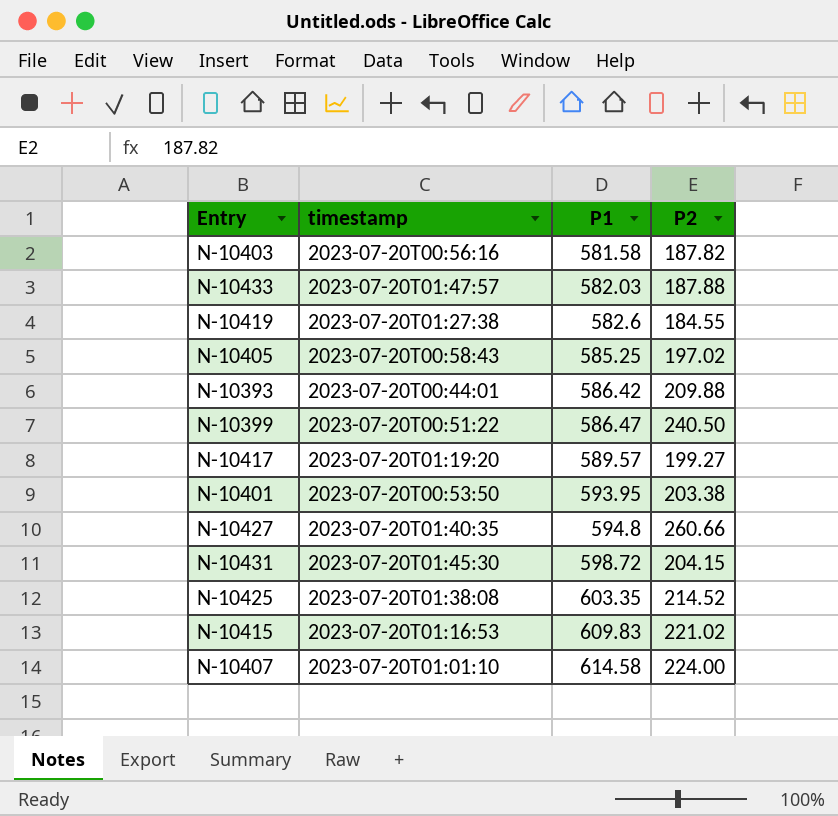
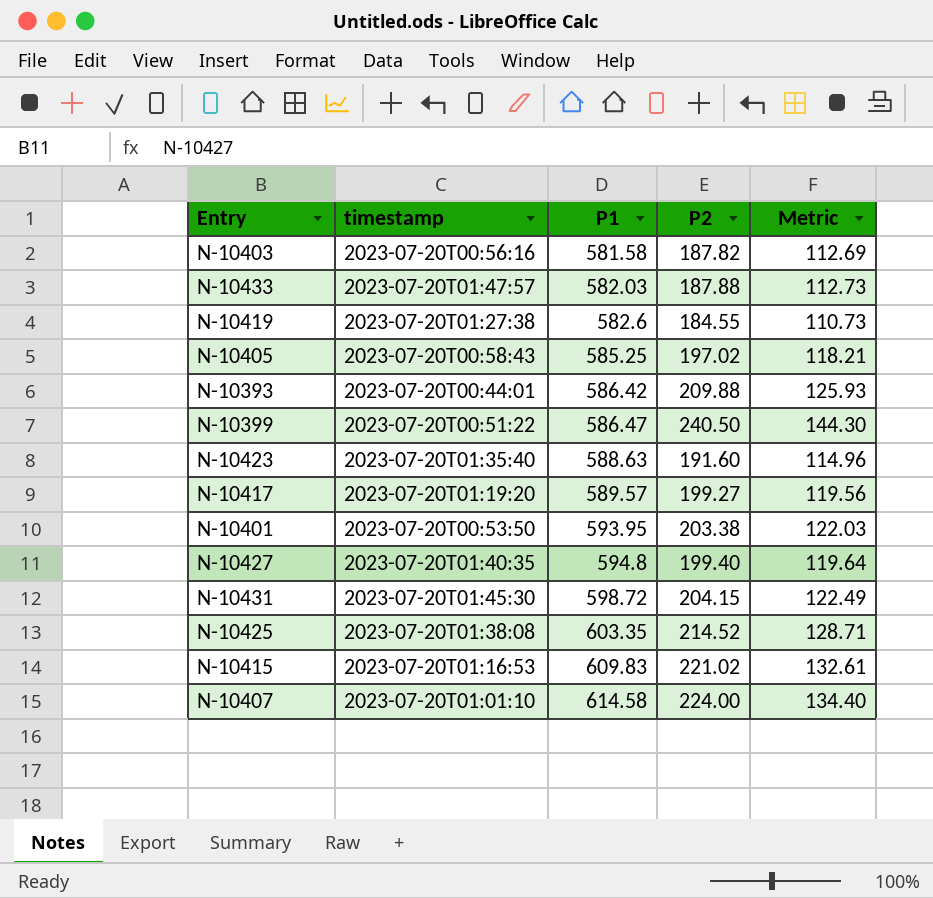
column Metric | formula: none -> [P2] * 0.6
row N-10423: none -> 2023-07-20T01:35:40 | 588.63 | 191.60 | 114.96
N-10427 | P2: 260.66 -> 199.40

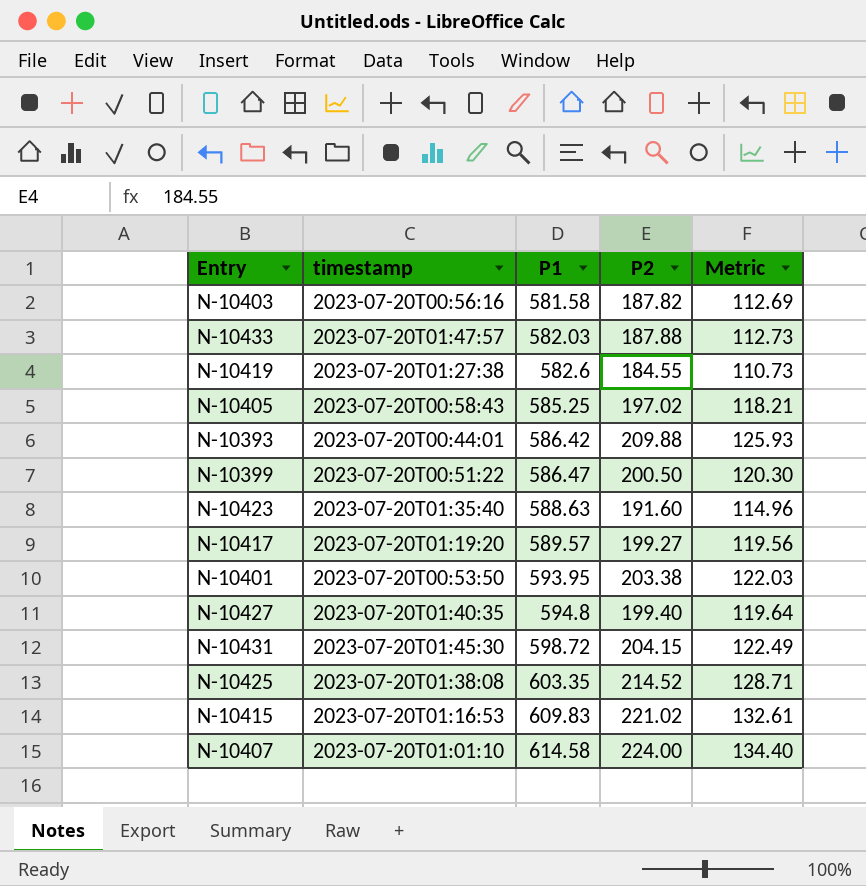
N-10399 | P2: 240.50 -> 200.50
N-10399 | Metric: 144.30 -> 120.30

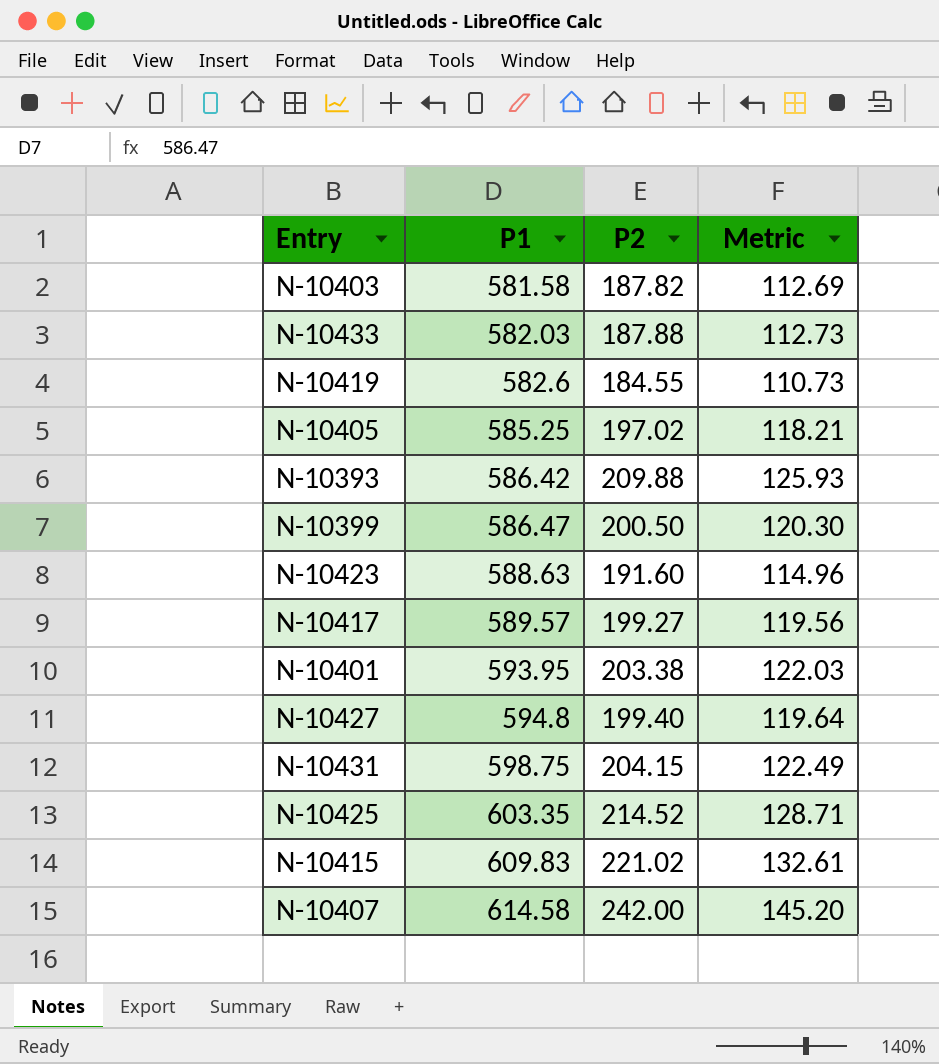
column timestamp | position: 2 -> none
N-10431 | P1: 598.72 -> 598.75
N-10407 | P2: 224.00 -> 242.00
N-10407 | Metric: 134.40 -> 145.20

